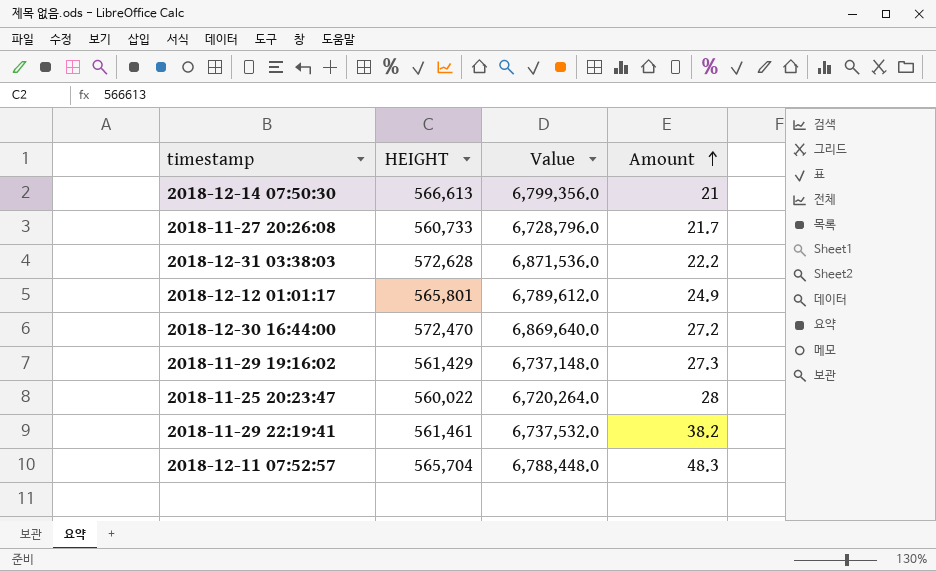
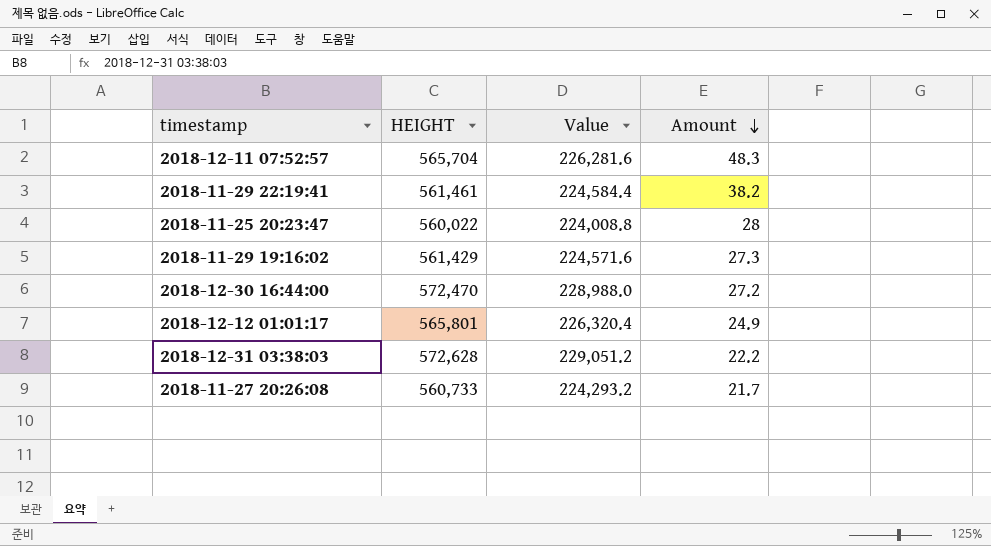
row order: Amount ascending -> Amount descending
column Value | formula: [HEIGHT] * 12 -> [HEIGHT] * 0.4
row 2018-12-14 07:50:30: 566,613 | 6,799,356.0 | 21 -> none

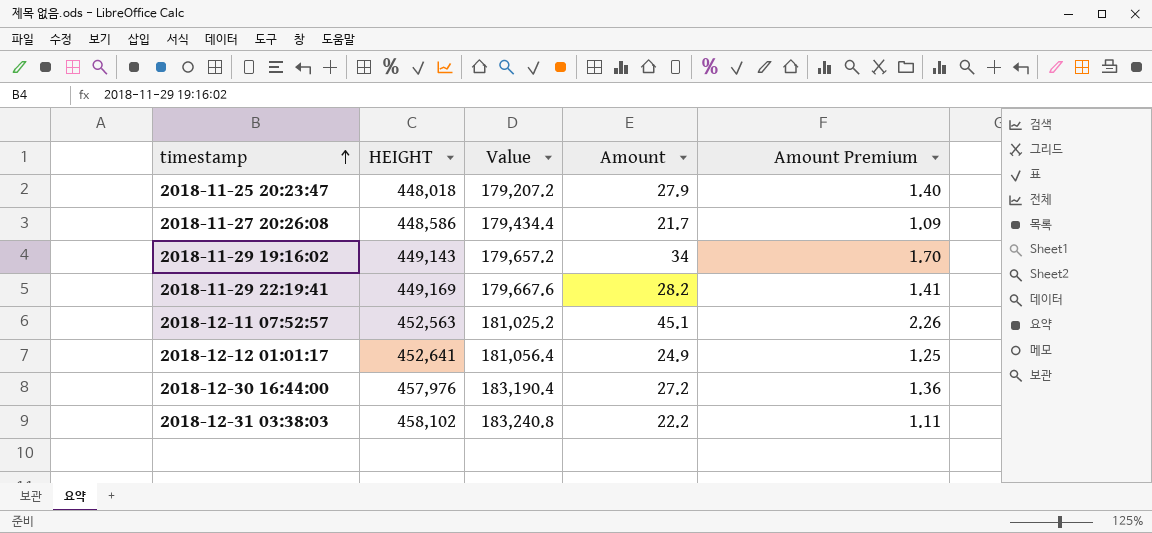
row order: Amount descending -> timestamp ascending
column Amount Premium | formula: none -> [Amount] * 0.05
2018-11-25 20:23:47 | HEIGHT: 560,022 -> 448,018
2018-11-25 20:23:47 | Value: 224,008.8 -> 179,207.2
2018-11-25 20:23:47 | Amount: 28 -> 27.9
2018-11-27 20:26:08 | HEIGHT: 560,733 -> 448,586
2018-11-27 20:26:08 | Value: 224,293.2 -> 179,434.4
2018-11-29 19:16:02 | HEIGHT: 561,429 -> 449,143
2018-11-29 19:16:02 | Value: 224,571.6 -> 179,657.2
2018-11-29 19:16:02 | Amount: 27.3 -> 34
2018-11-29 22:19:41 | HEIGHT: 561,461 -> 449,169
2018-11-29 22:19:41 | Value: 224,584.4 -> 179,667.6
2018-11-29 22:19:41 | Amount: 38.2 -> 28.2
2018-12-11 07:52:57 | HEIGHT: 565,704 -> 452,563
2018-12-11 07:52:57 | Value: 226,281.6 -> 181,025.2
2018-12-11 07:52:57 | Amount: 48.3 -> 45.1
2018-12-12 01:01:17 | HEIGHT: 565,801 -> 452,641
2018-12-12 01:01:17 | Value: 226,320.4 -> 181,056.4
2018-12-30 16:44:00 | HEIGHT: 572,470 -> 457,976
2018-12-30 16:44:00 | Value: 228,988.0 -> 183,190.4
2018-12-31 03:38:03 | HEIGHT: 572,628 -> 458,102
2018-12-31 03:38:03 | Value: 229,051.2 -> 183,240.8

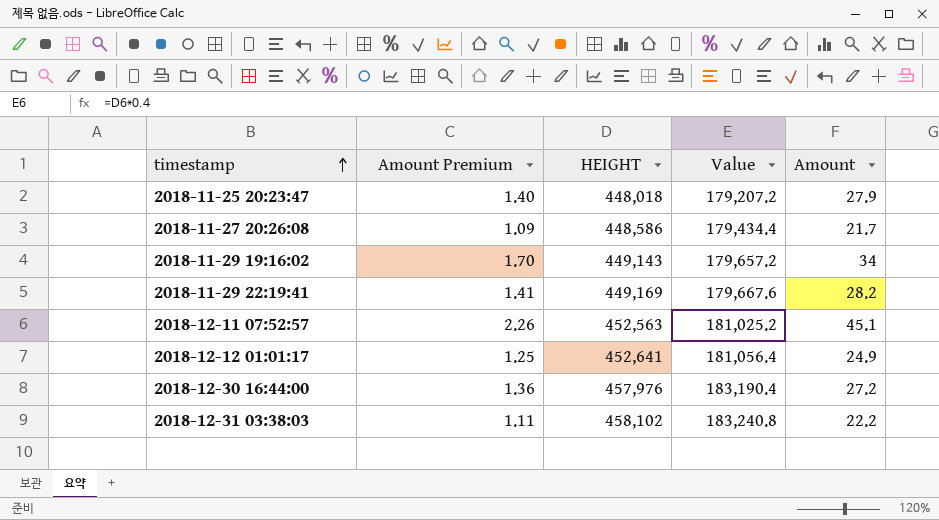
column Amount Premium | position: 5 -> 2

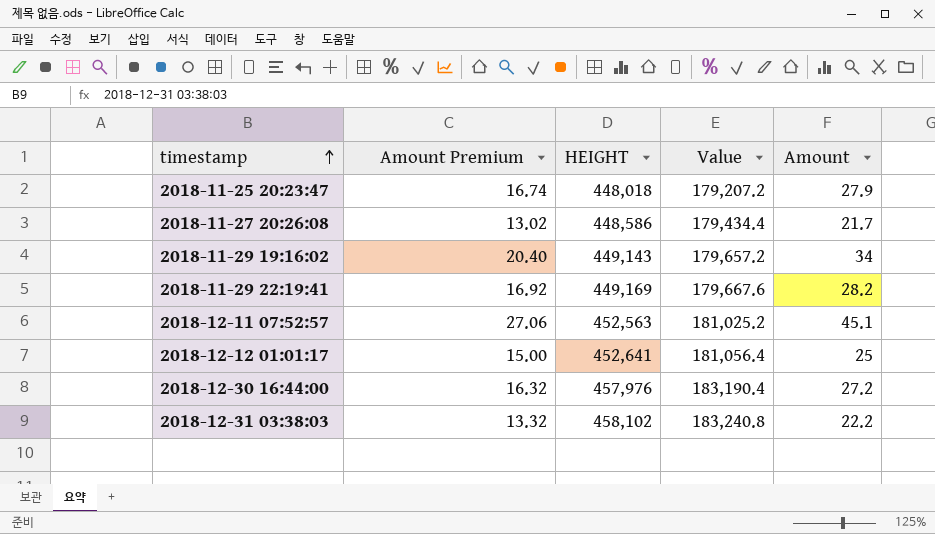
column Amount Premium | formula: [Amount] * 0.05 -> [Amount] * 0.6
2018-12-12 01:01:17 | Amount: 24.9 -> 25

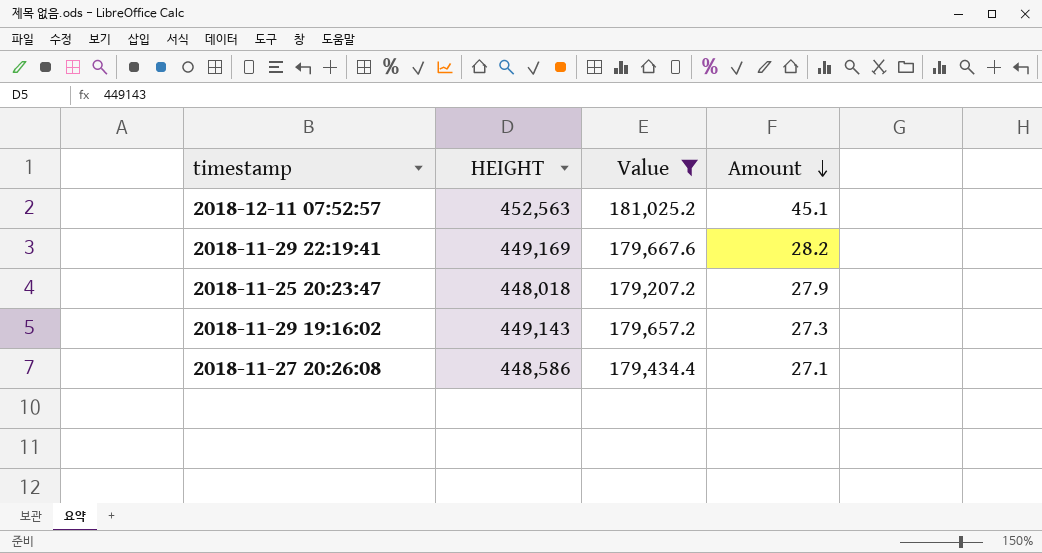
filter: none -> Value <= 181,025.2
row order: timestamp ascending -> Amount descending
column Amount Premium | formula: [Amount] * 0.6 -> none
2018-11-29 19:16:02 | Amount: 34 -> 27.3
2018-11-27 20:26:08 | Amount: 21.7 -> 27.1

